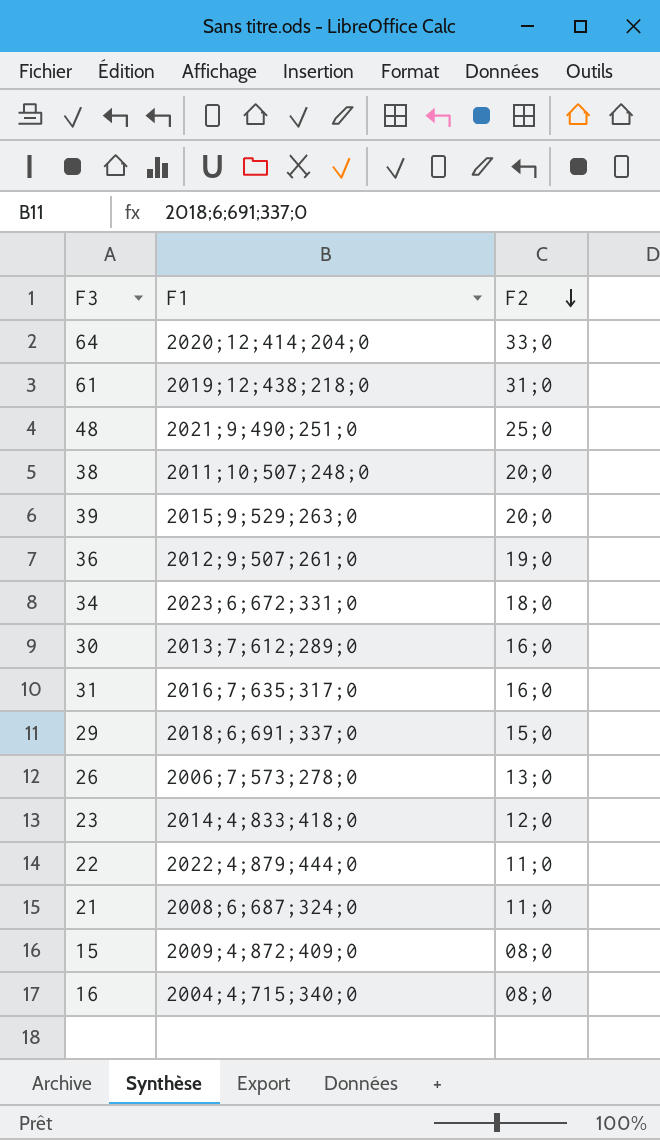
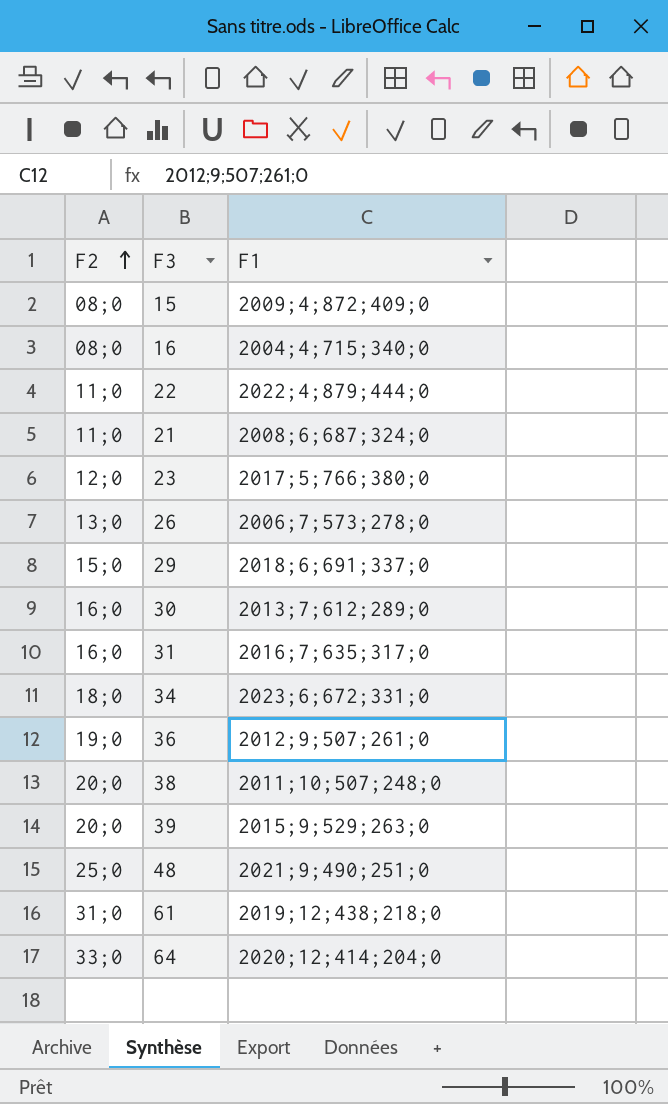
row order: F2 descending -> F2 ascending
column F2 | position: 3 -> 1
23 | F1: 2014;4;833;418;0 -> 2017;5;766;380;0

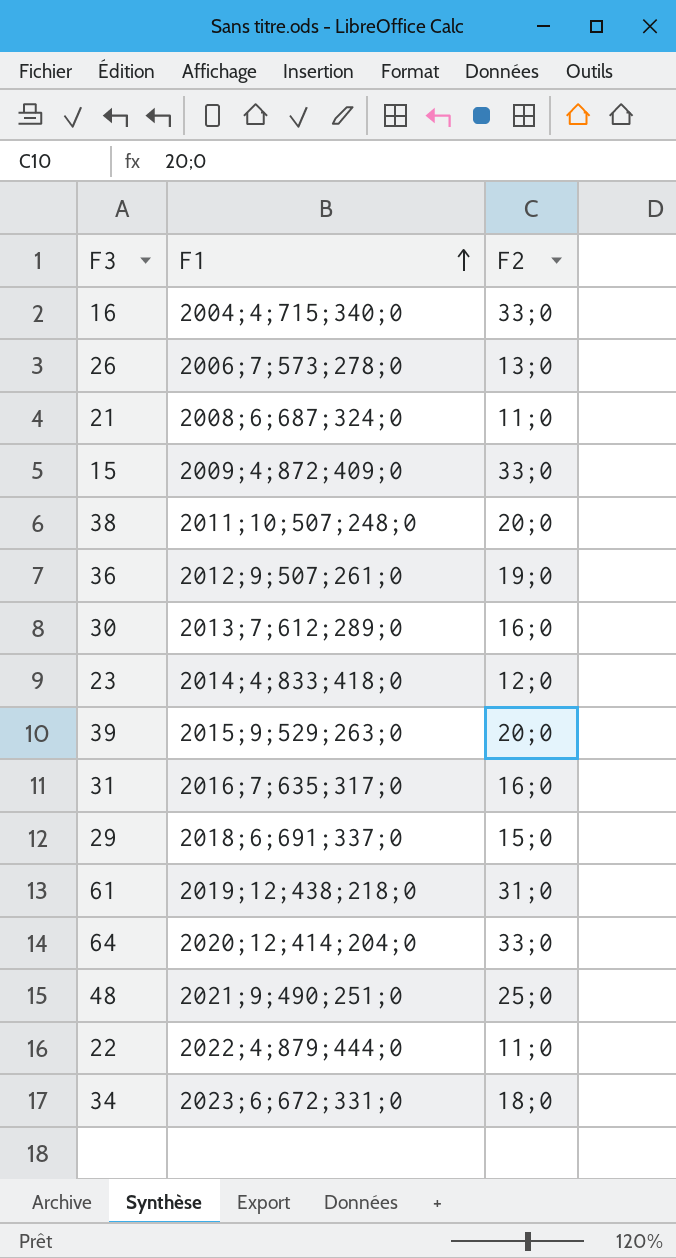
row order: F2 ascending -> F1 ascending
column F2 | position: 1 -> 3
16 | F2: 08;0 -> 33;0
15 | F2: 08;0 -> 33;0
23 | F1: 2017;5;766;380;0 -> 2014;4;833;418;0

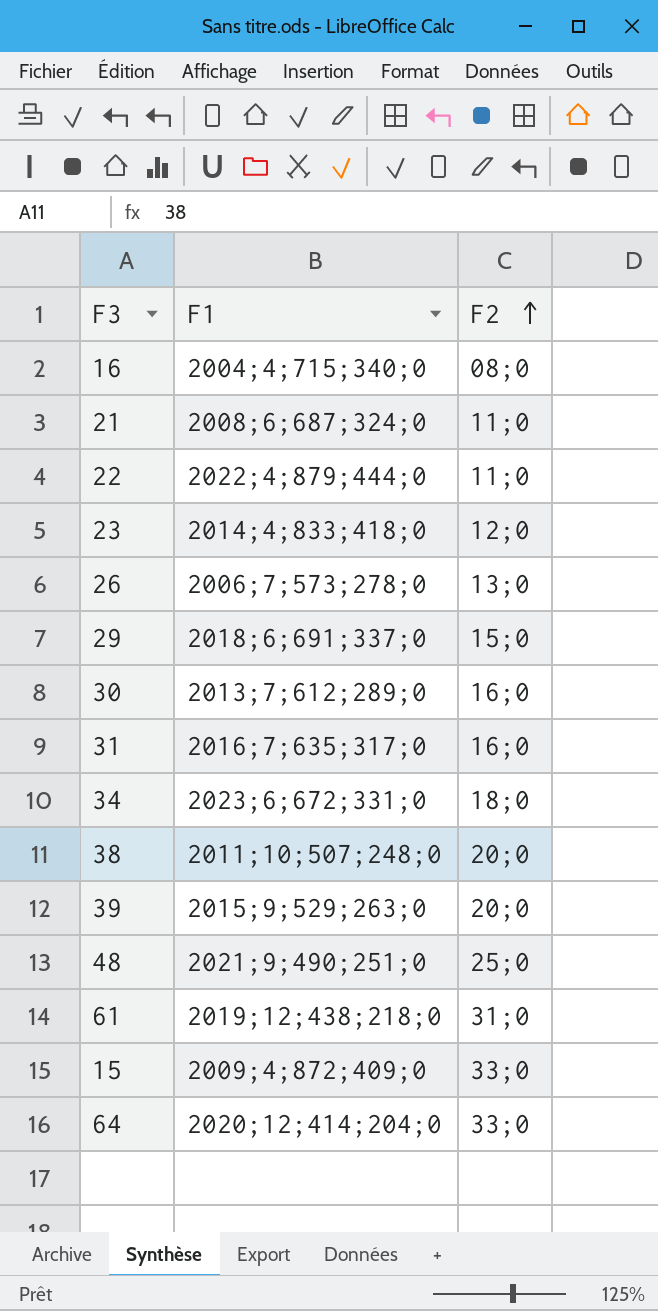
row order: F1 ascending -> F2 ascending
row 36: 2012;9;507;261;0 | 19;0 -> none
16 | F2: 33;0 -> 08;0

